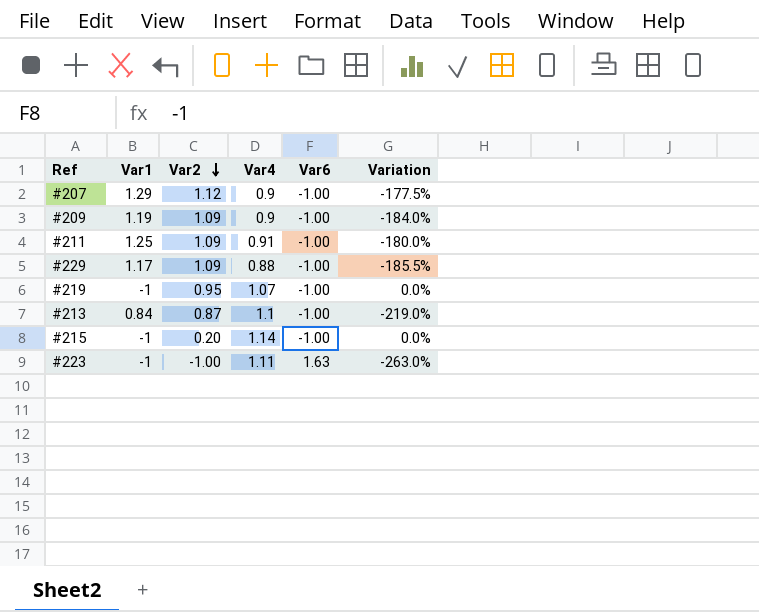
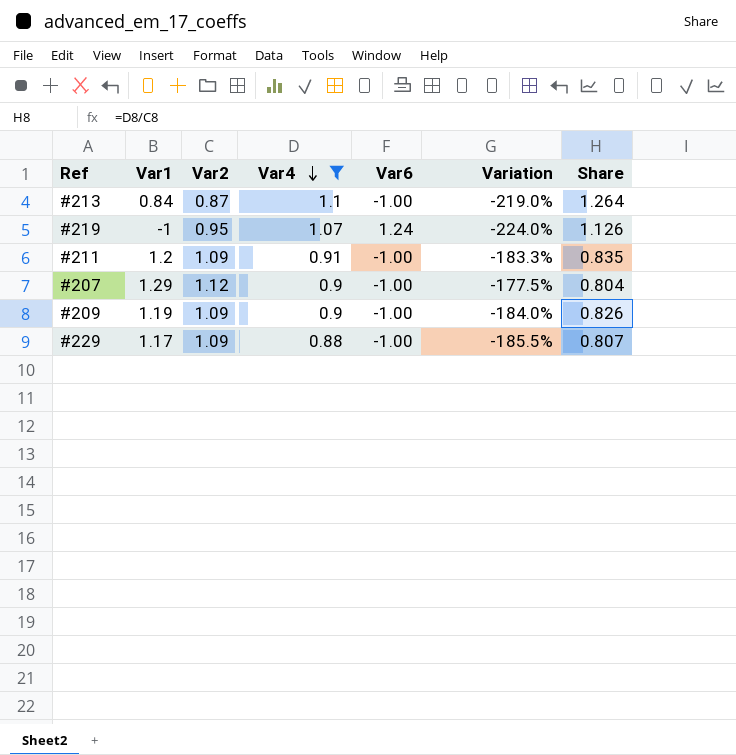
filter: none -> Var4 <= 1.1
row order: Var2 descending -> Var4 descending
column Share | formula: none -> [Var4] / [Var2]
#219 | Var6: -1.00 -> 1.24
#219 | Variation: 0.0% -> -224.0%
#211 | Var1: 1.25 -> 1.2
#211 | Variation: -180.0% -> -183.3%

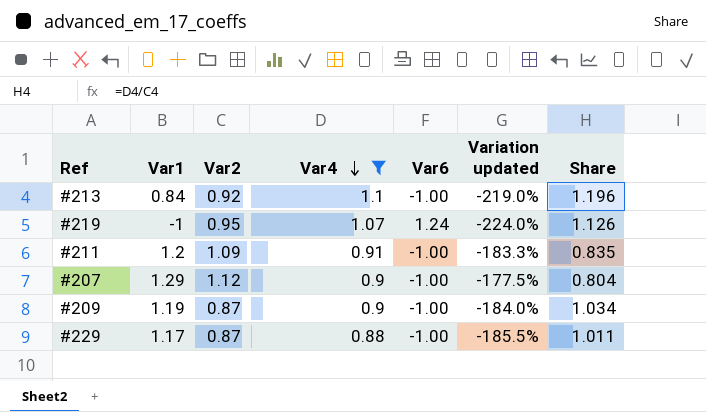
column name: Variation -> Variation updated
#213 | Var2: 0.87 -> 0.92
#213 | Share: 1.264 -> 1.196
#209 | Var2: 1.09 -> 0.87
#209 | Share: 0.826 -> 1.034
#229 | Var2: 1.09 -> 0.87
#229 | Share: 0.807 -> 1.011

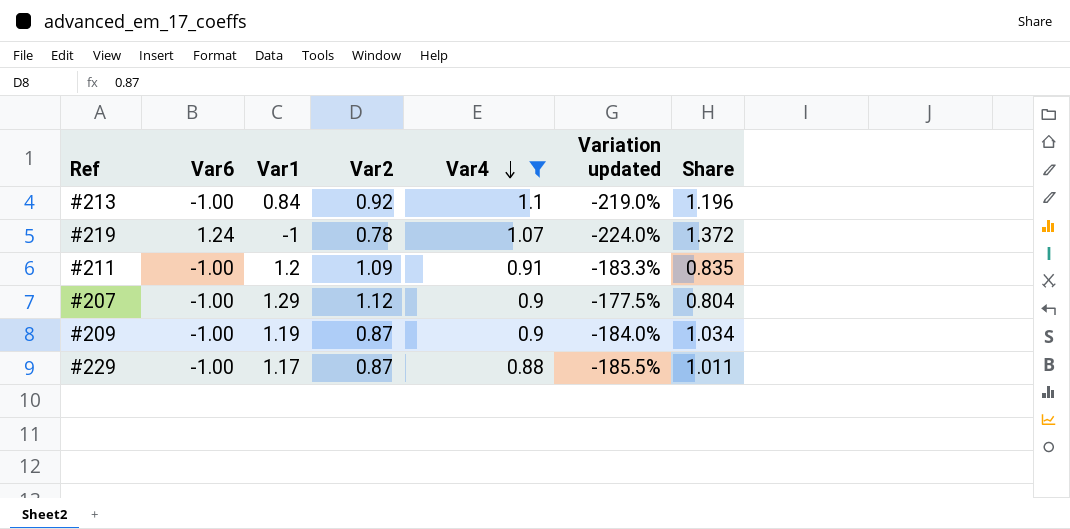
column Var6 | position: 5 -> 2
#219 | Var2: 0.95 -> 0.78
#219 | Share: 1.126 -> 1.372

